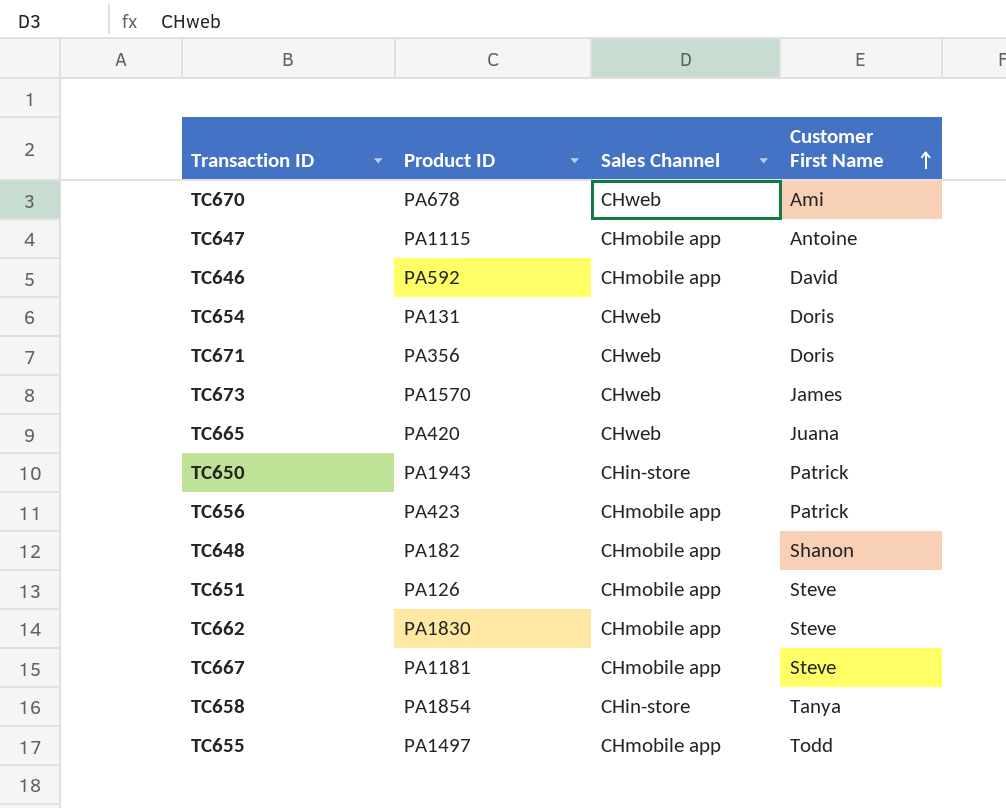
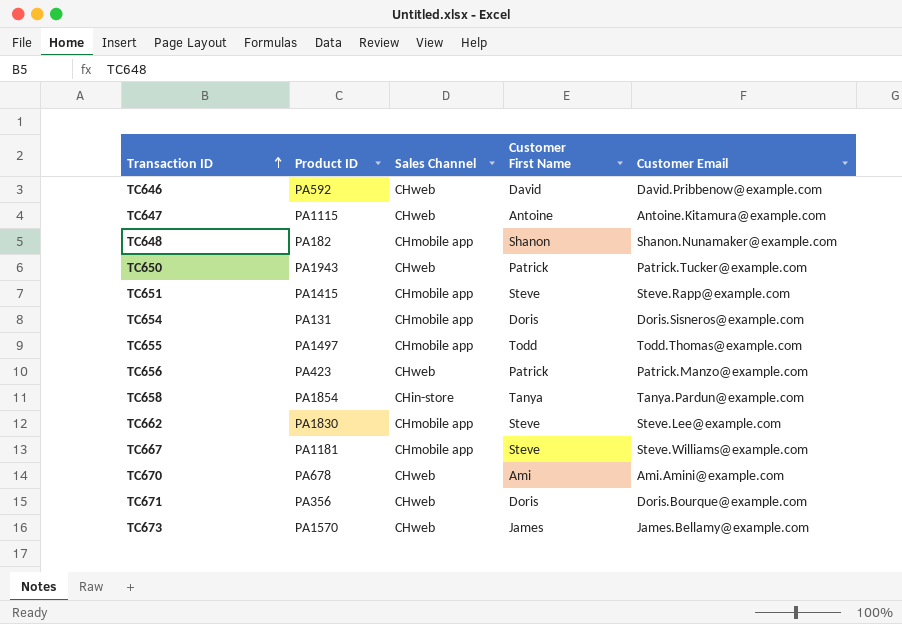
row order: Customer First Name ascending -> Transaction ID ascending
column Customer Email | position: none -> 5
row TC665: PA420 | CHweb | Juana -> none
TC646 | Sales Channel: CHmobile app -> CHweb
TC647 | Sales Channel: CHmobile app -> CHweb
TC650 | Sales Channel: CHin-store -> CHweb
TC651 | Product ID: PA126 -> PA1415
TC654 | Sales Channel: CHweb -> CHmobile app
TC656 | Sales Channel: CHmobile app -> CHweb

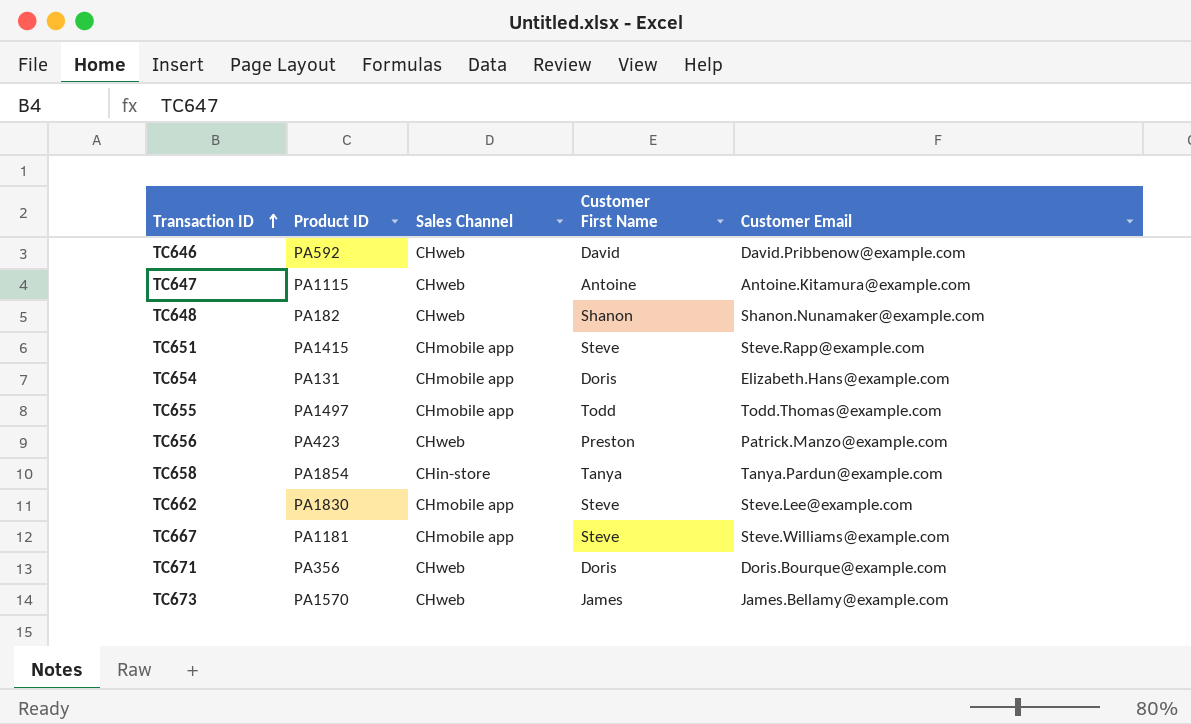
row TC650: PA1943 | CHweb | Patrick | Patrick.Tucker@example.com -> none
row TC670: PA678 | CHweb | Ami | Ami.Amini@example.com -> none
TC648 | Sales Channel: CHmobile app -> CHweb
TC654 | Customer Email: Doris.Sisneros@example.com -> Elizabeth.Hans@example.com
TC656 | Customer First Name: Patrick -> Preston

